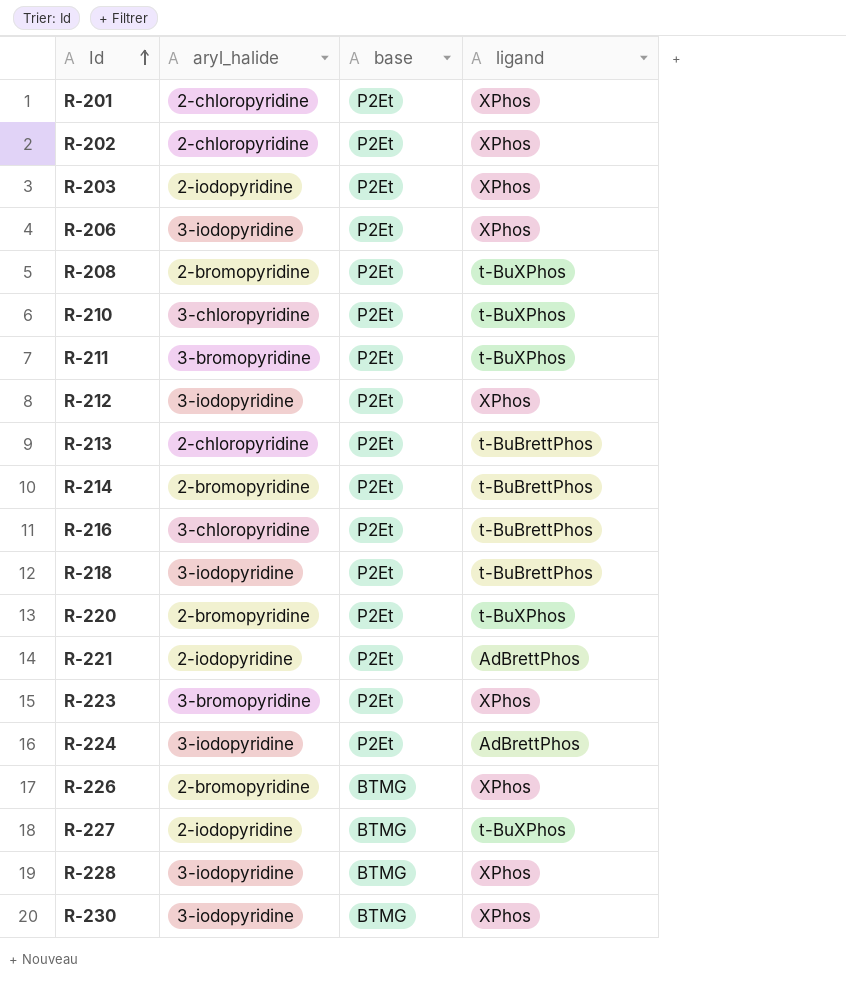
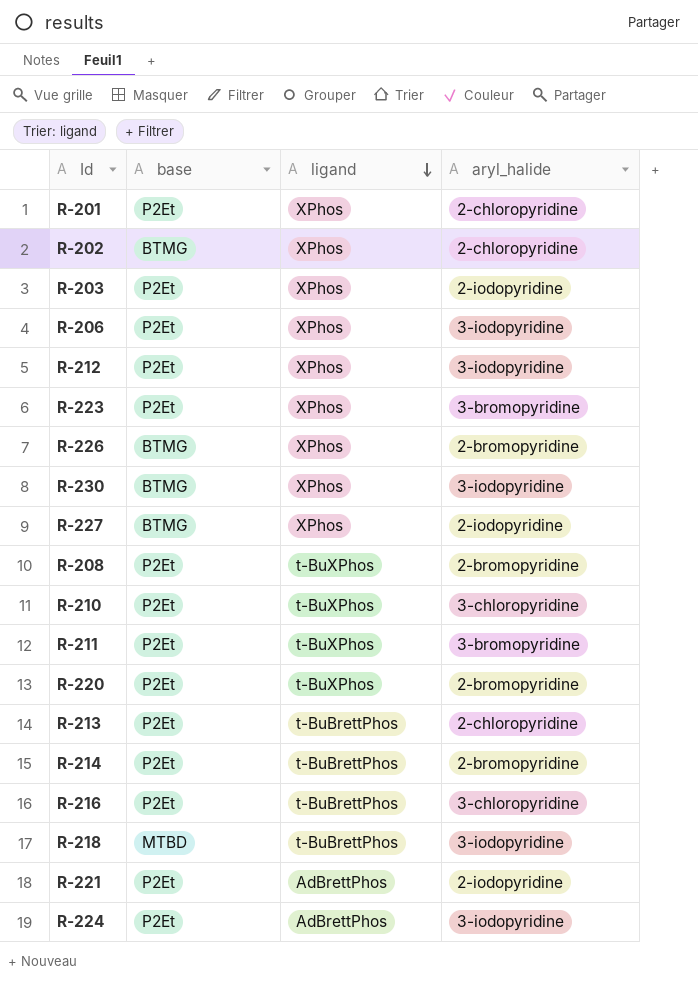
row order: Id ascending -> ligand descending
column aryl_halide | position: 2 -> 4
row R-228: 3-iodopyridine | BTMG | XPhos -> none
R-202 | base: P2Et -> BTMG
R-227 | ligand: t-BuXPhos -> XPhos
R-218 | base: P2Et -> MTBD

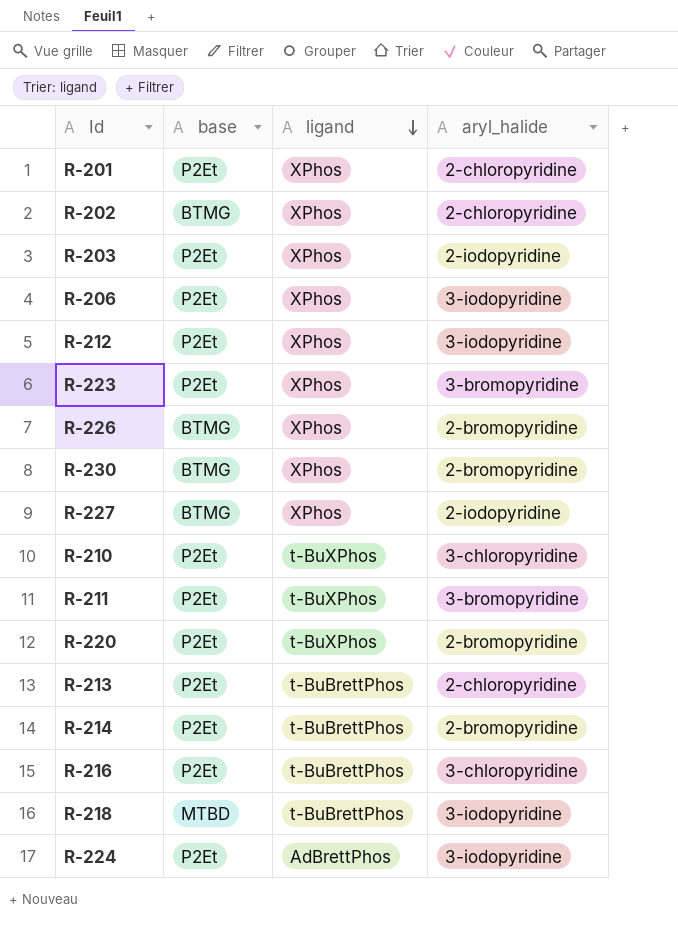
row R-208: P2Et | t-BuXPhos | 2-bromopyridine -> none
row R-221: P2Et | AdBrettPhos | 2-iodopyridine -> none
R-230 | aryl_halide: 3-iodopyridine -> 2-bromopyridine

